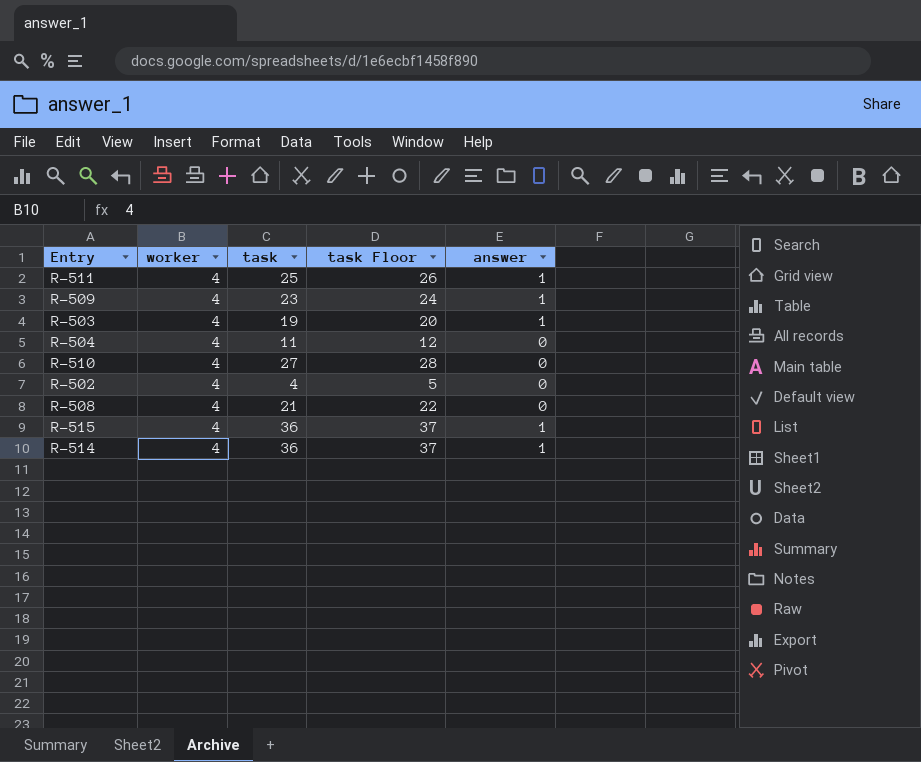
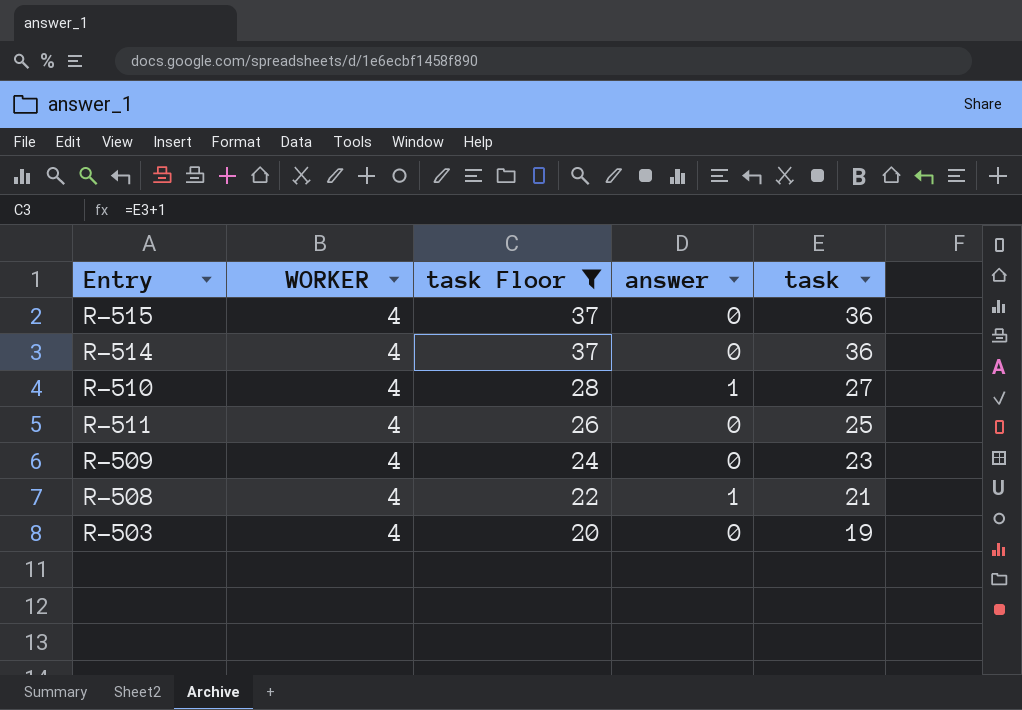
filter: none -> task Floor >= 20
row order: none -> task Floor descending
column name: worker -> WORKER
column task | position: 3 -> 5
R-515 | answer: 1 -> 0
R-514 | answer: 1 -> 0
R-510 | answer: 0 -> 1
R-511 | answer: 1 -> 0
R-509 | answer: 1 -> 0
R-508 | answer: 0 -> 1
R-503 | answer: 1 -> 0

